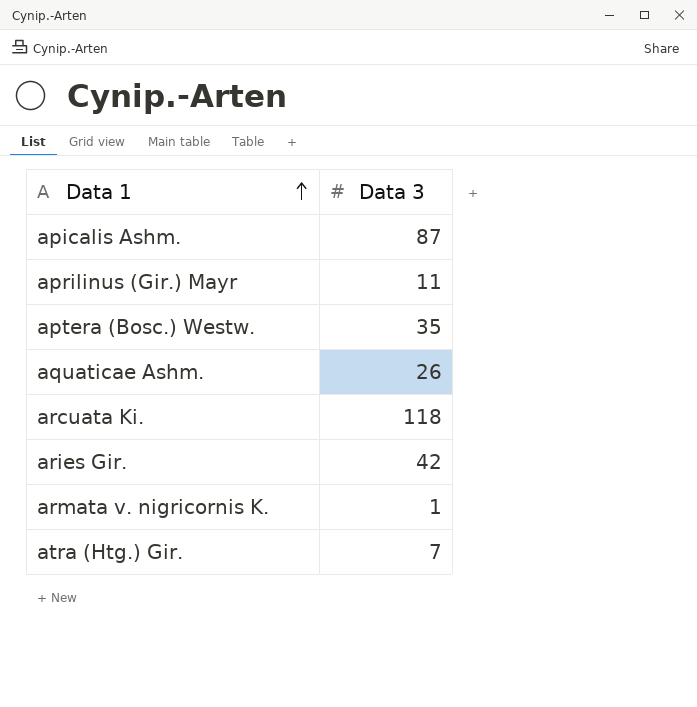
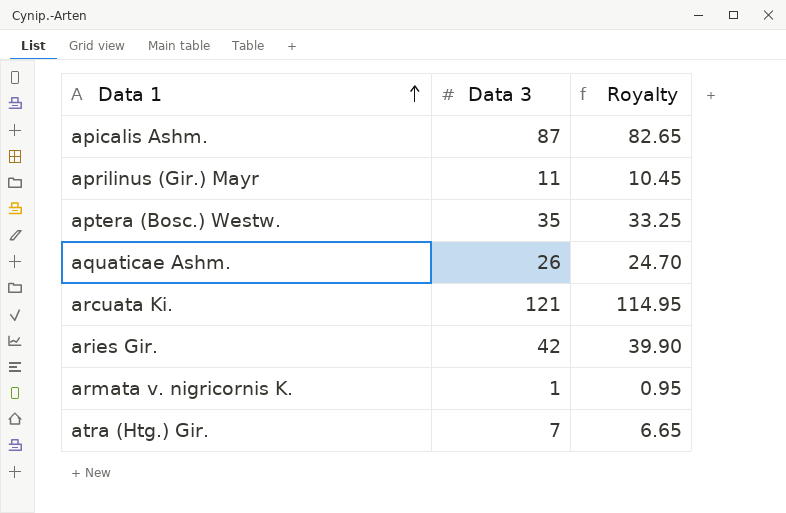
column Royalty | formula: none -> [Data 3] * 0.95
arcuata Ki. | Data 3: 118 -> 121

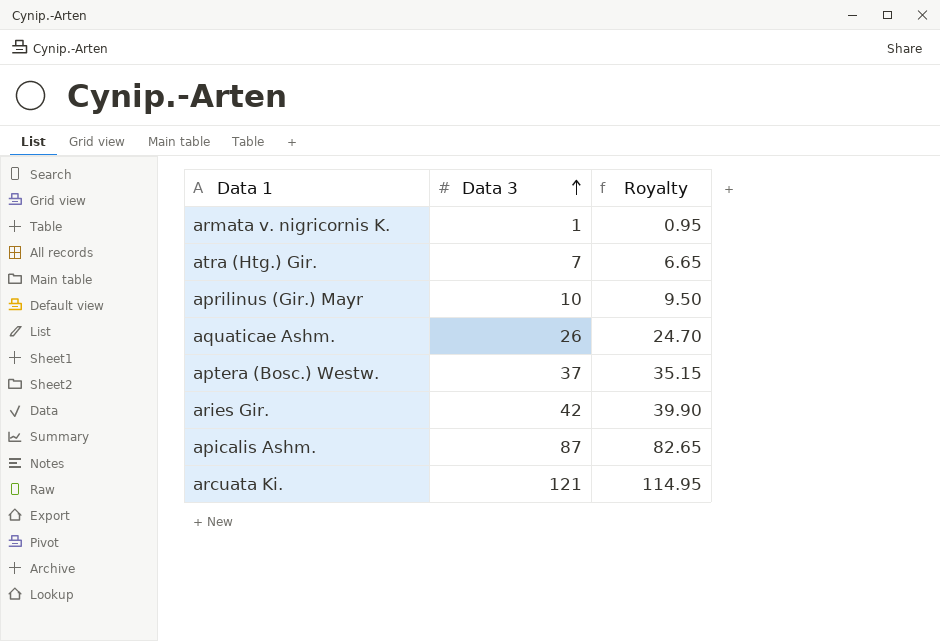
row order: Data 1 ascending -> Data 3 ascending
aprilinus (Gir.) Mayr | Data 3: 11 -> 10
aprilinus (Gir.) Mayr | Royalty: 10.45 -> 9.50
aptera (Bosc.) Westw. | Data 3: 35 -> 37
aptera (Bosc.) Westw. | Royalty: 33.25 -> 35.15

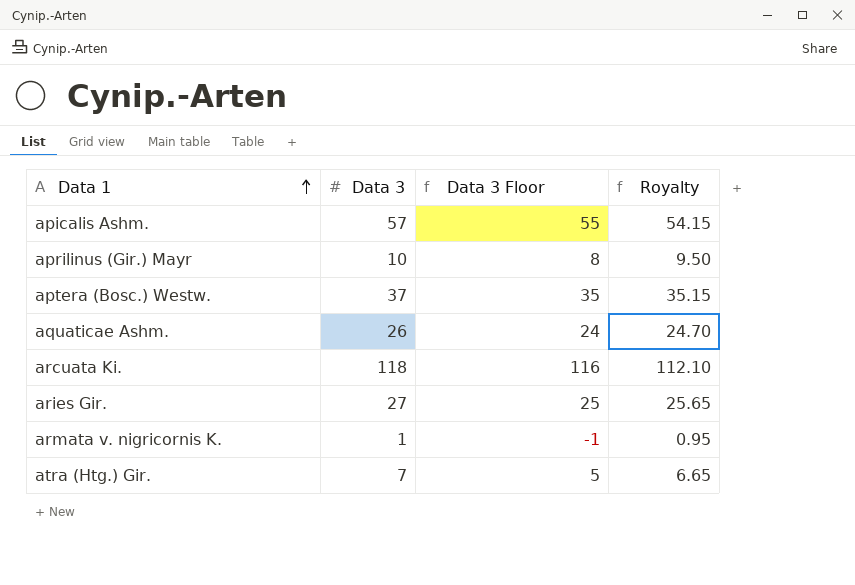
row order: Data 3 ascending -> Data 1 ascending
column Data 3 Floor | formula: none -> [Data 3] - 2
apicalis Ashm. | Data 3: 87 -> 57
apicalis Ashm. | Royalty: 82.65 -> 54.15
arcuata Ki. | Data 3: 121 -> 118
arcuata Ki. | Royalty: 114.95 -> 112.10
aries Gir. | Data 3: 42 -> 27
aries Gir. | Royalty: 39.90 -> 25.65

